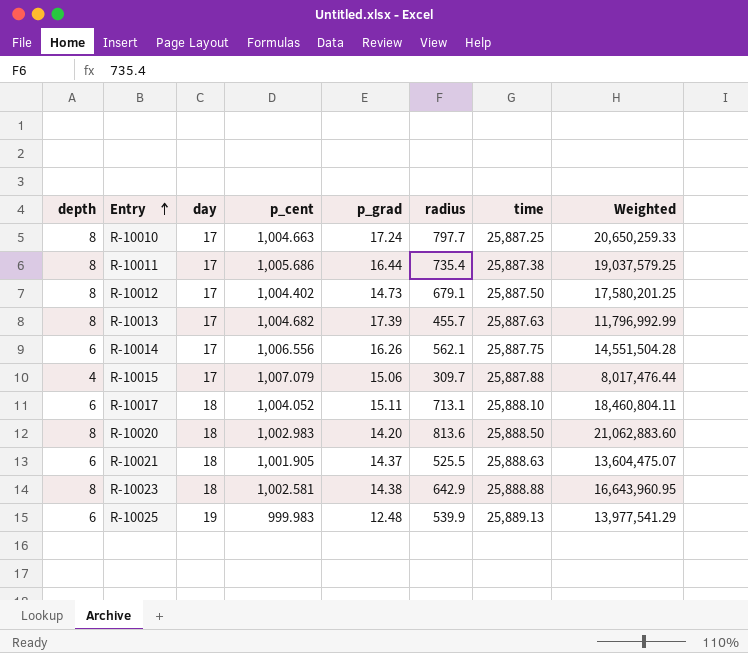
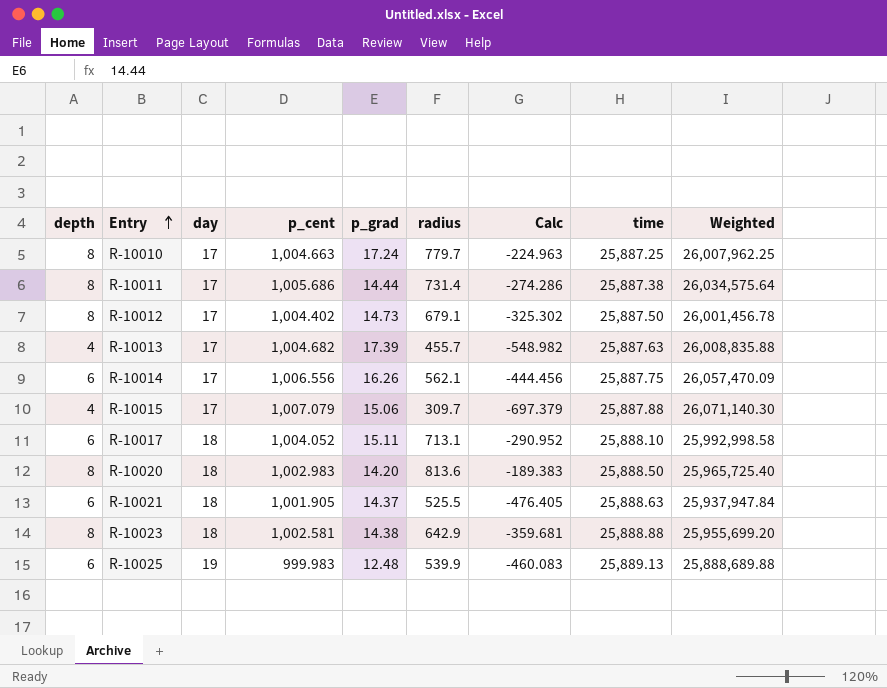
column Calc | formula: none -> [radius] - [p_cent]
column Weighted | formula: [radius] * [time] -> [p_cent] * [time]
R-10010 | radius: 797.7 -> 779.7
R-10011 | p_grad: 16.44 -> 14.44
R-10011 | radius: 735.4 -> 731.4
R-10013 | depth: 8 -> 4

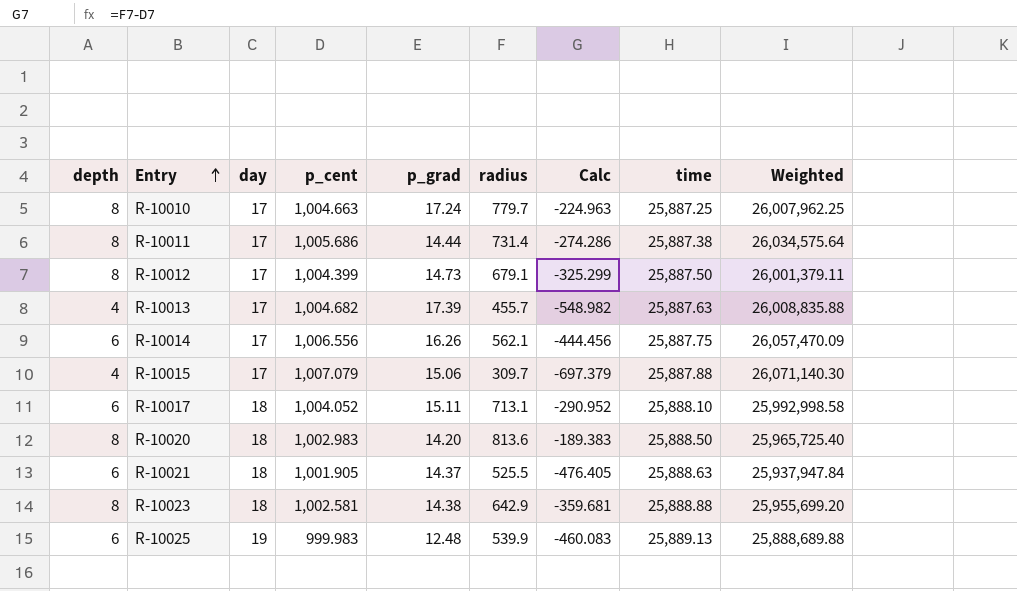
R-10012 | p_cent: 1,004.402 -> 1,004.399
R-10012 | Calc: -325.302 -> -325.299
R-10012 | Weighted: 26,001,456.78 -> 26,001,379.11

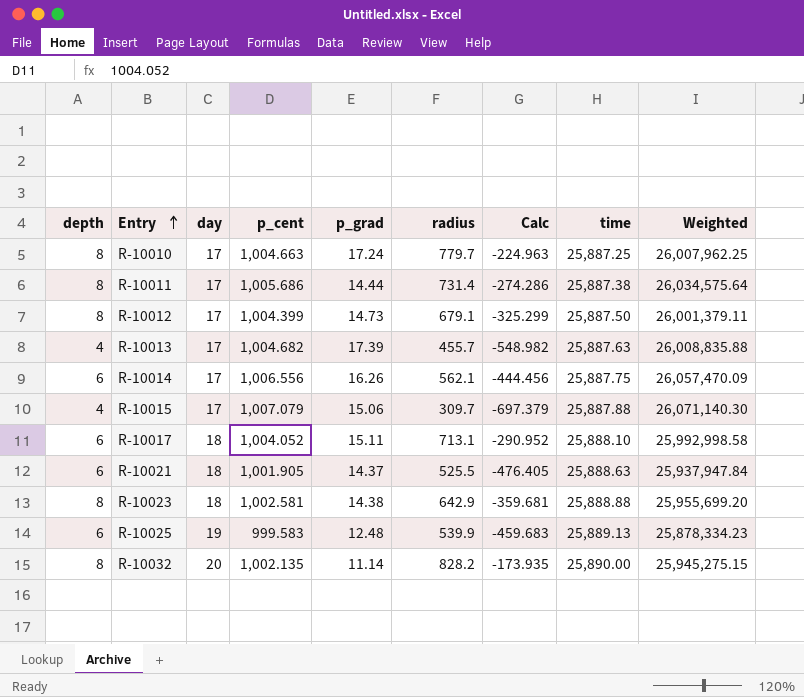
row R-10020: 8 | 18 | 1,002.983 | 14.20 | 813.6 | -189.383 | 25,888.50 | 25,965,725.40 -> none
R-10025 | p_cent: 999.983 -> 999.583
R-10025 | Calc: -460.083 -> -459.683
R-10025 | Weighted: 25,888,689.88 -> 25,878,334.23
row R-10032: none -> 8 | 20 | 1,002.135 | 11.14 | 828.2 | -173.935 | 25,890.00 | 25,945,275.15

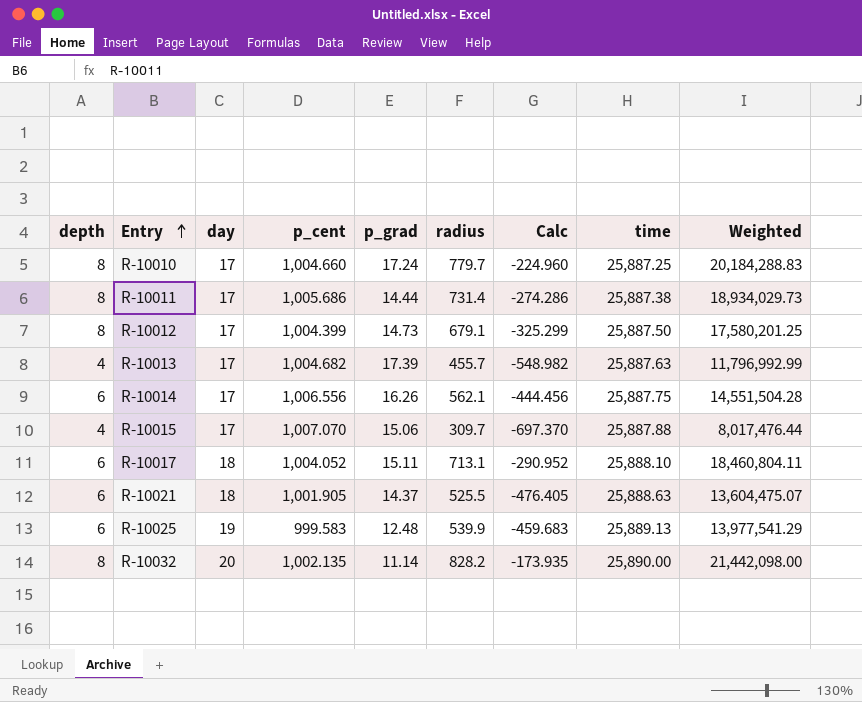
column Weighted | formula: [p_cent] * [time] -> [radius] * [time]
row R-10023: 8 | 18 | 1,002.581 | 14.38 | 642.9 | -359.681 | 25,888.88 | 25,955,699.20 -> none
R-10010 | p_cent: 1,004.663 -> 1,004.660
R-10010 | Calc: -224.963 -> -224.960
R-10015 | p_cent: 1,007.079 -> 1,007.070
R-10015 | Calc: -697.379 -> -697.370

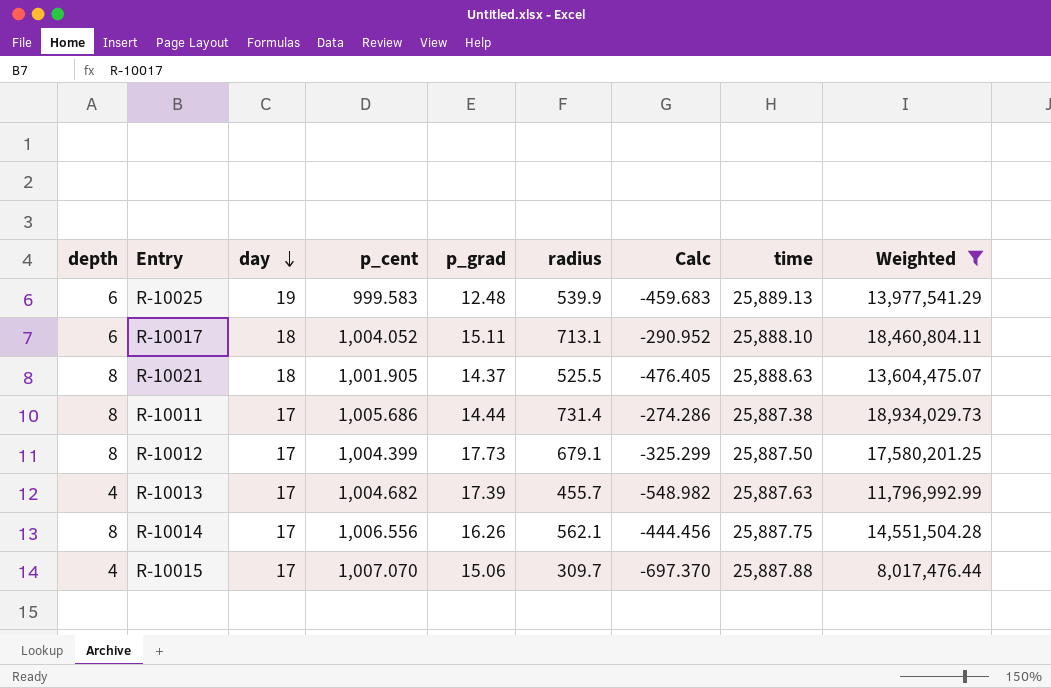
filter: none -> Weighted <= 18,934,029.73
row order: Entry ascending -> day descending
R-10021 | depth: 6 -> 8
R-10012 | p_grad: 14.73 -> 17.73
R-10014 | depth: 6 -> 8

